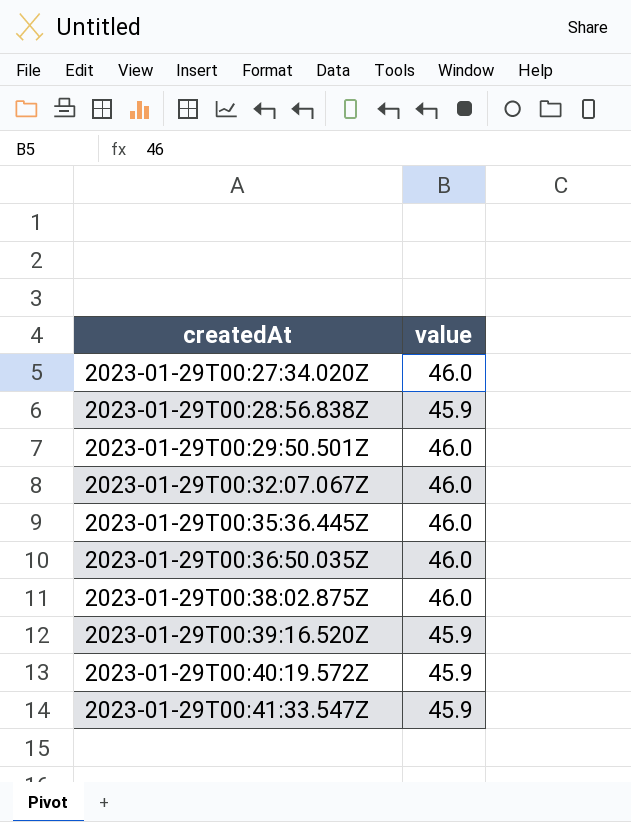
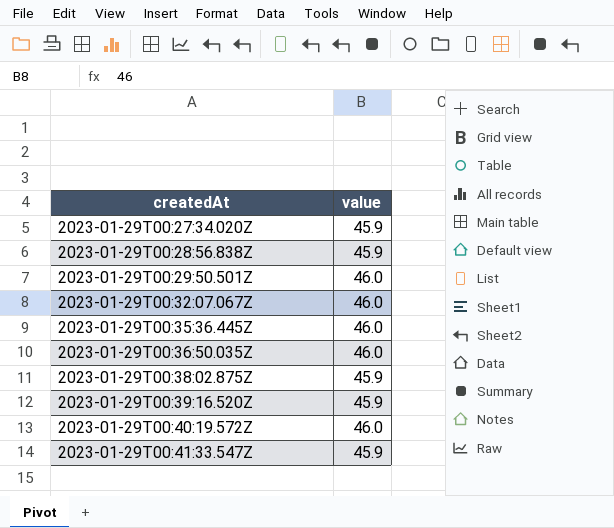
2023-01-29T00:27:34.020Z | value: 46.0 -> 45.9
2023-01-29T00:38:02.875Z | value: 46.0 -> 45.9
2023-01-29T00:40:19.572Z | value: 45.9 -> 46.0

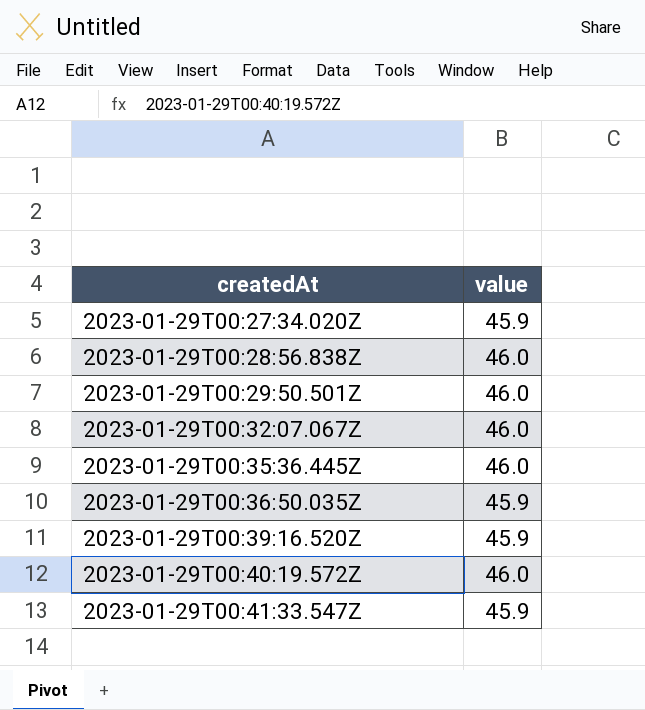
row 2023-01-29T00:38:02.875Z: 45.9 -> none
2023-01-29T00:28:56.838Z | value: 45.9 -> 46.0
2023-01-29T00:36:50.035Z | value: 46.0 -> 45.9

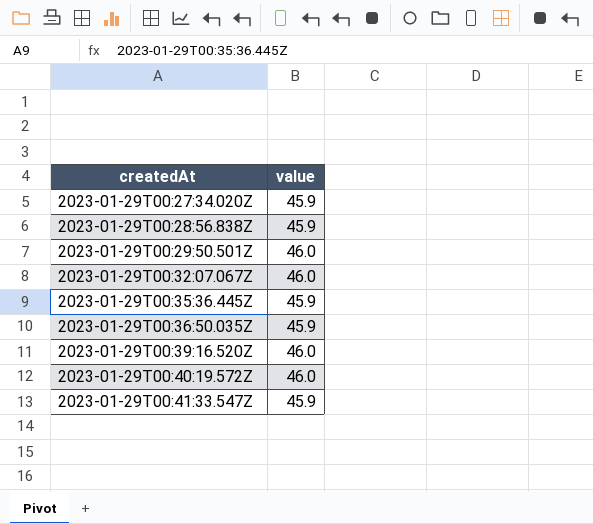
2023-01-29T00:28:56.838Z | value: 46.0 -> 45.9
2023-01-29T00:35:36.445Z | value: 46.0 -> 45.9
2023-01-29T00:39:16.520Z | value: 45.9 -> 46.0

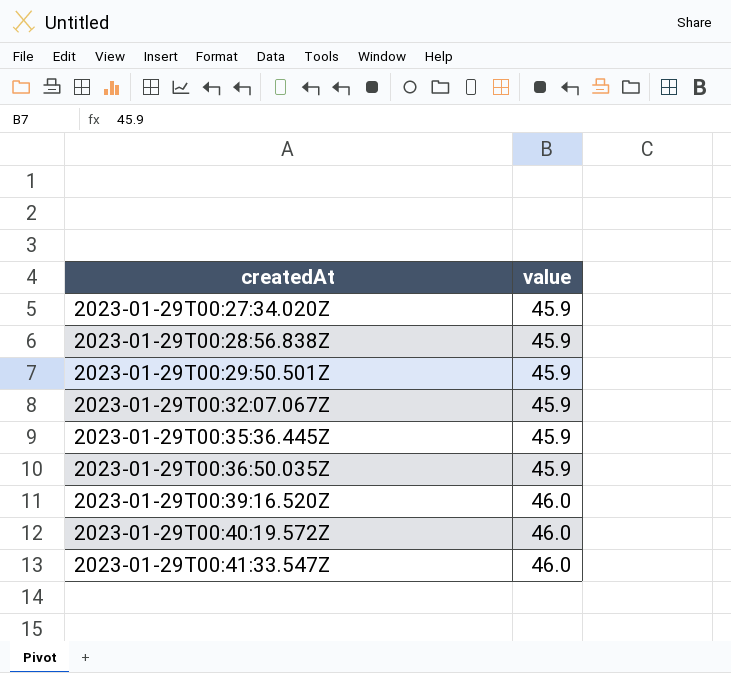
2023-01-29T00:29:50.501Z | value: 46.0 -> 45.9
2023-01-29T00:32:07.067Z | value: 46.0 -> 45.9
2023-01-29T00:41:33.547Z | value: 45.9 -> 46.0

